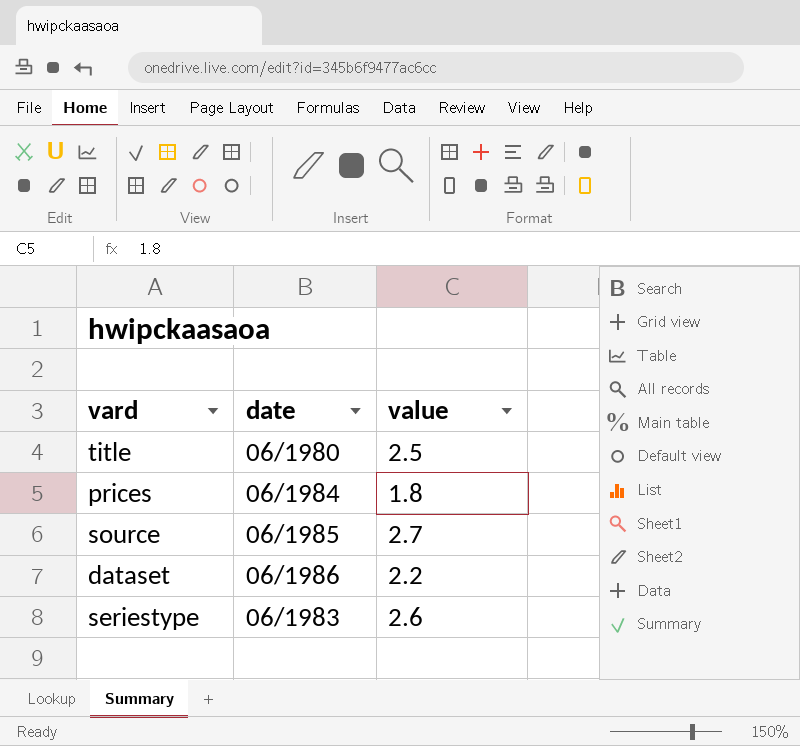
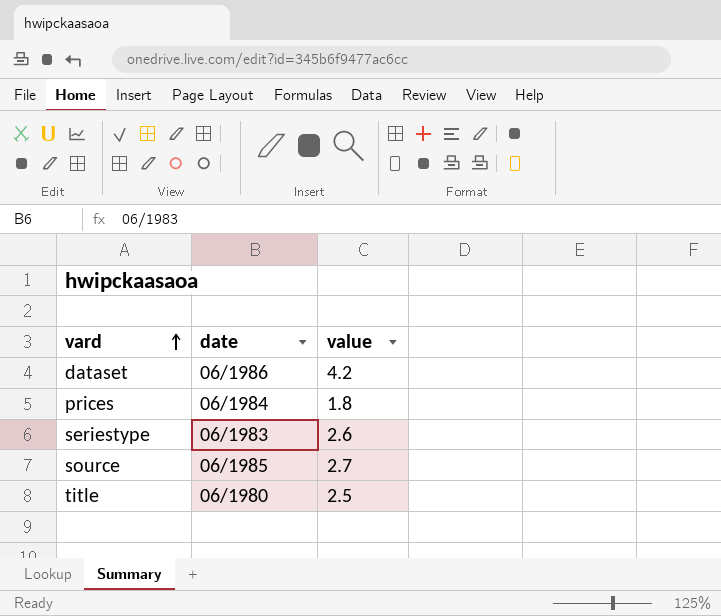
row order: none -> vard ascending
dataset | value: 2.2 -> 4.2

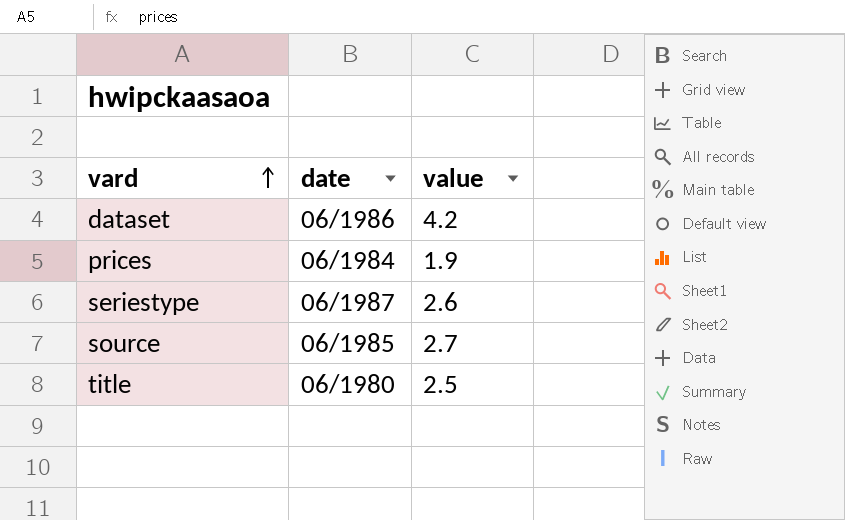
prices | value: 1.8 -> 1.9
seriestype | date: 06/1983 -> 06/1987

